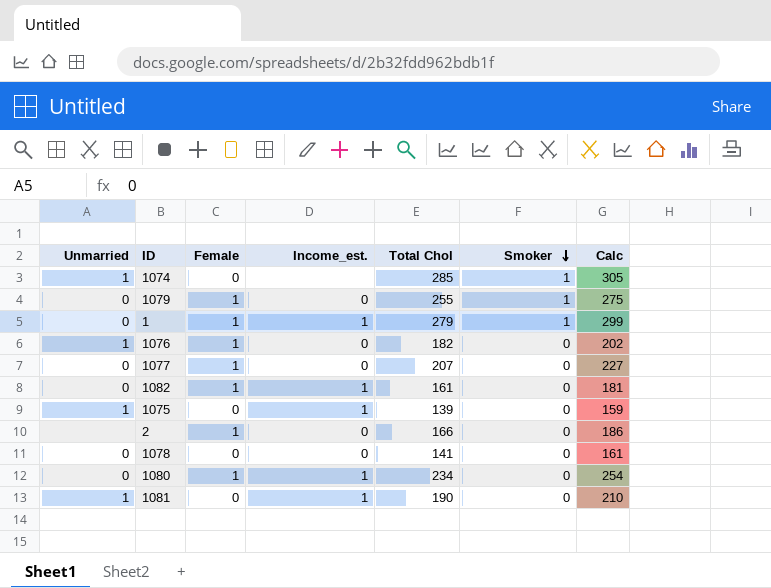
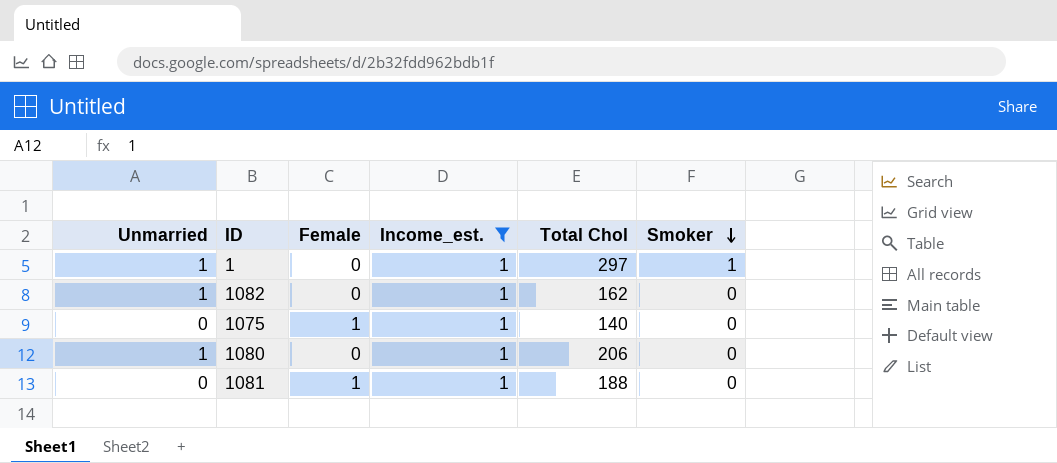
filter: none -> Income_est. = 1
column Calc | formula: [Total Chol] + 20 -> none
1 | Unmarried: 0 -> 1
1 | Female: 1 -> 0
1 | Total Chol: 279 -> 297
1082 | Unmarried: 0 -> 1
1082 | Female: 1 -> 0
1082 | Total Chol: 161 -> 162
1075 | Unmarried: 1 -> 0
1075 | Female: 0 -> 1
1075 | Total Chol: 139 -> 140
1080 | Unmarried: 0 -> 1
1080 | Female: 1 -> 0
1080 | Total Chol: 234 -> 206
1081 | Unmarried: 1 -> 0
1081 | Female: 0 -> 1
1081 | Total Chol: 190 -> 188

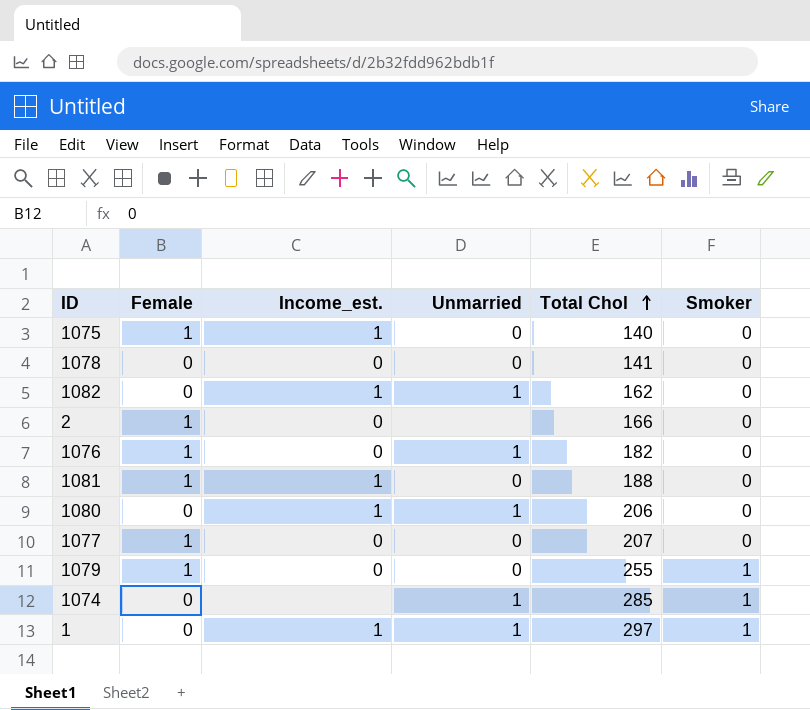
filter: Income_est. = 1 -> none
row order: Smoker descending -> Total Chol ascending
column Unmarried | position: 1 -> 4

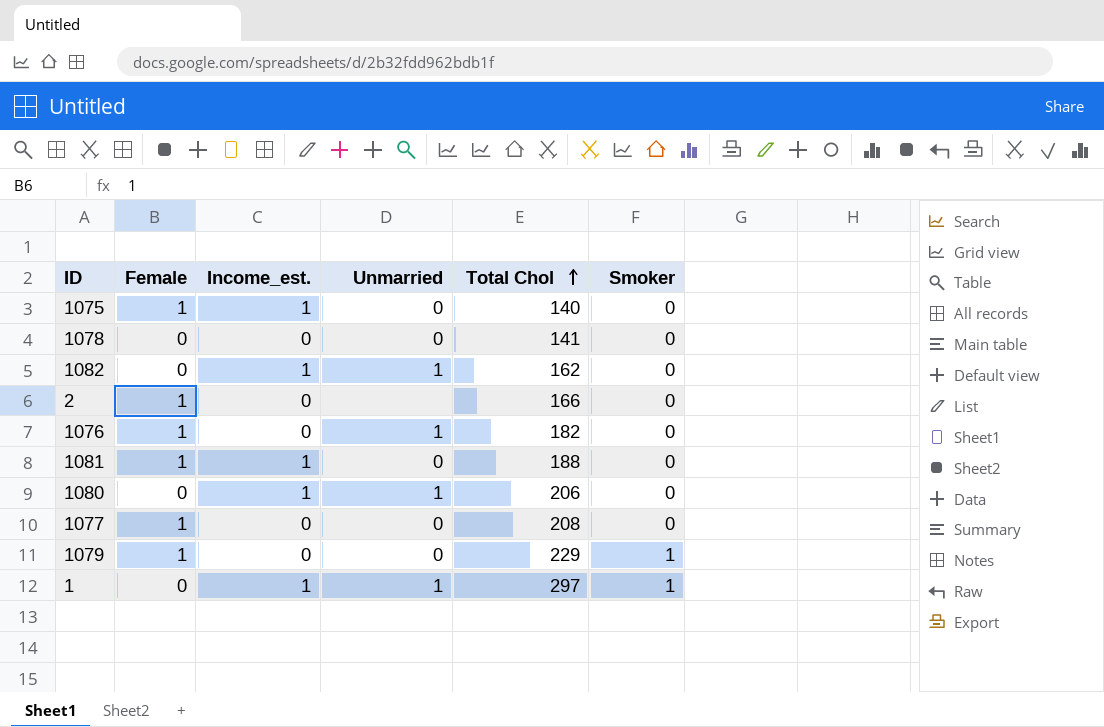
row 1074: 0 | none | 1 | 285 | 1 -> none
1077 | Total Chol: 207 -> 208
1079 | Total Chol: 255 -> 229

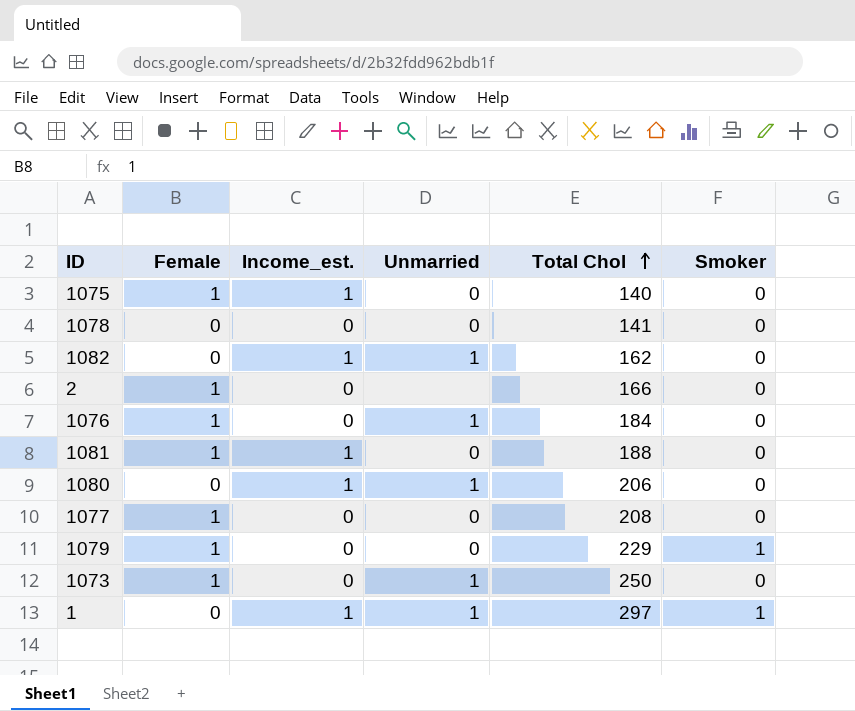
1076 | Total Chol: 182 -> 184
row 1073: none -> 1 | 0 | 1 | 250 | 0

